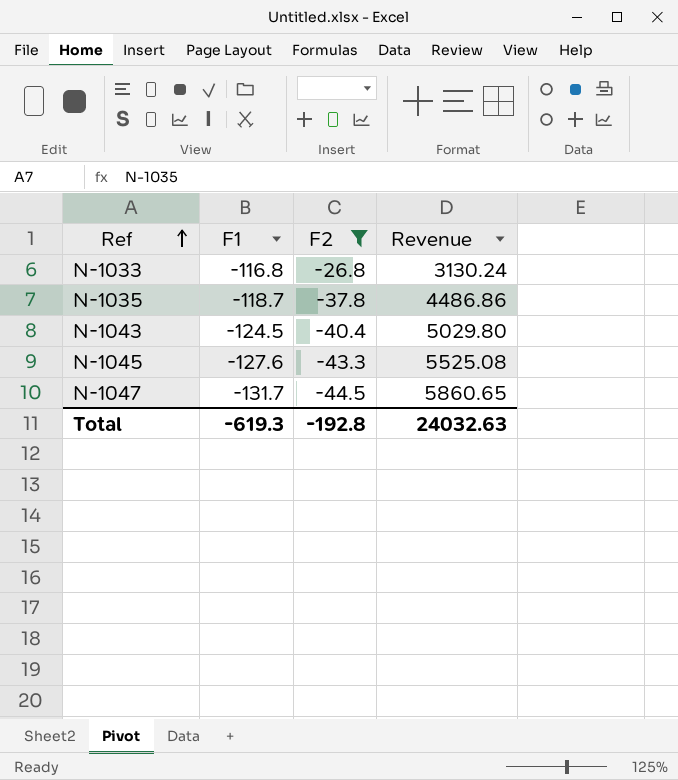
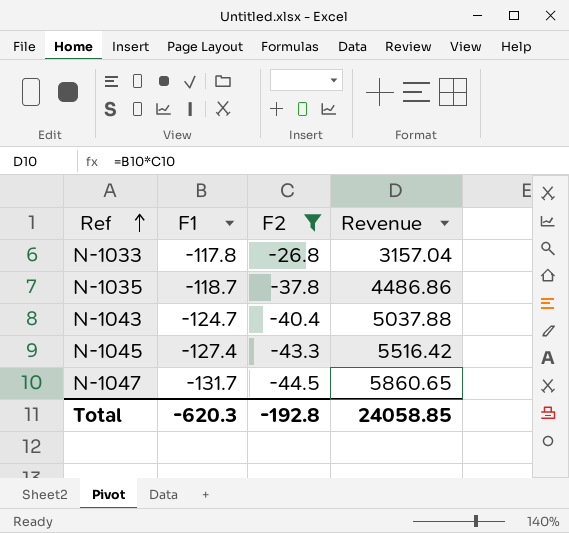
N-1033 | F1: -116.8 -> -117.8
N-1033 | Revenue: 3130.24 -> 3157.04
N-1043 | F1: -124.5 -> -124.7
N-1043 | Revenue: 5029.80 -> 5037.88
N-1045 | F1: -127.6 -> -127.4
N-1045 | Revenue: 5525.08 -> 5516.42
Total | F1: -619.3 -> -620.3
Total | Revenue: 24032.63 -> 24058.85

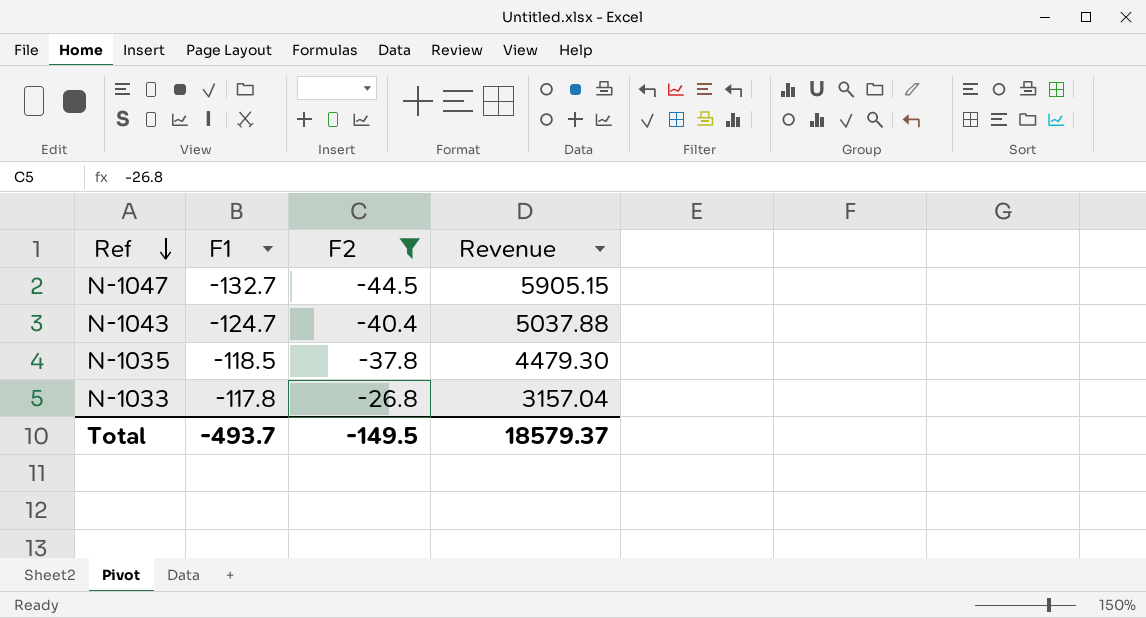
row order: Ref ascending -> Ref descending
row N-1045: -127.4 | -43.3 | 5516.42 -> none
N-1047 | F1: -131.7 -> -132.7
N-1047 | Revenue: 5860.65 -> 5905.15
N-1035 | F1: -118.7 -> -118.5
N-1035 | Revenue: 4486.86 -> 4479.30
Total | F1: -620.3 -> -493.7
Total | F2: -192.8 -> -149.5
Total | Revenue: 24058.85 -> 18579.37

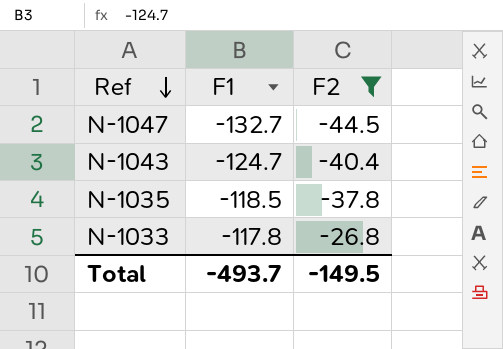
column Revenue | formula: [F1] * [F2] -> none

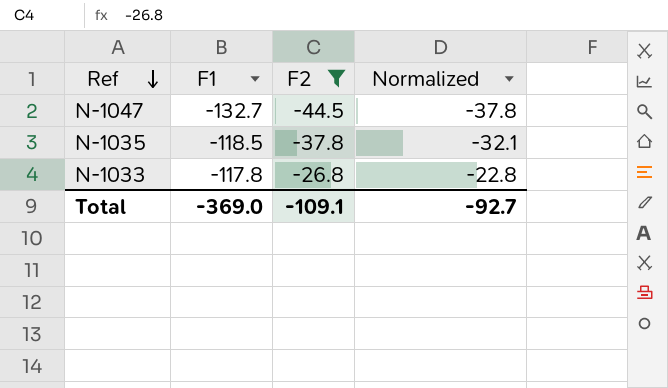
column Normalized | formula: none -> [F2] * 0.85
row N-1043: -124.7 | -40.4 -> none
Total | F1: -493.7 -> -369.0
Total | F2: -149.5 -> -109.1

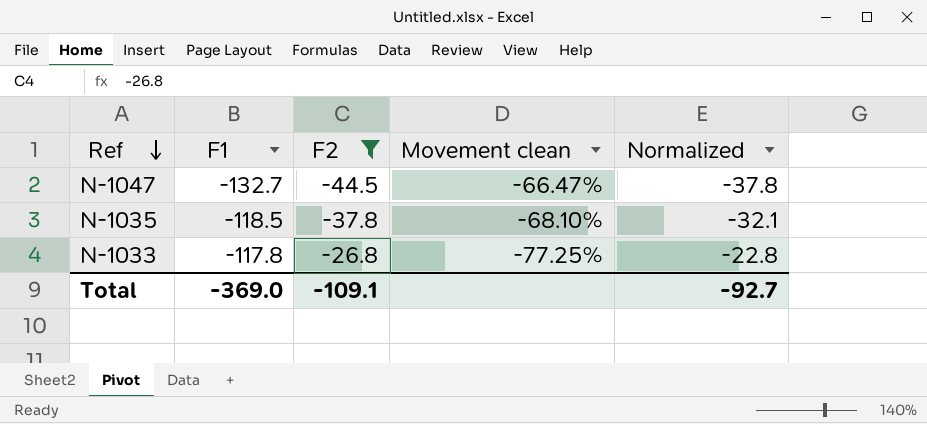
column Movement clean | formula: none -> ([F2] - [F1]) / [F1]

